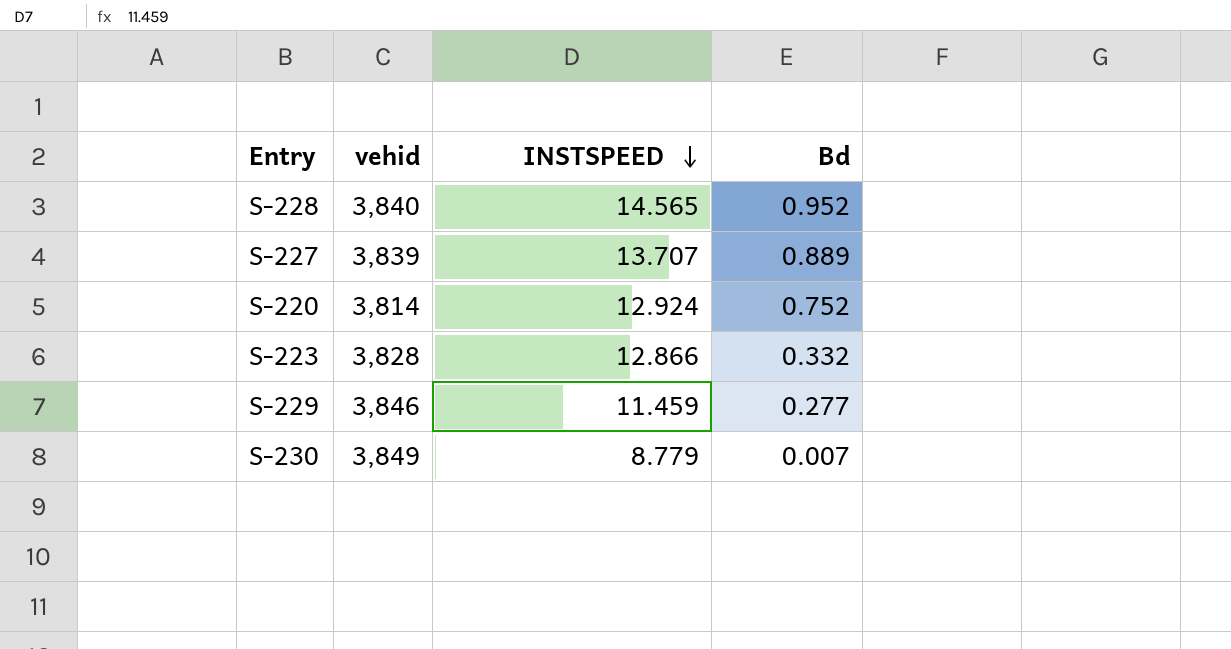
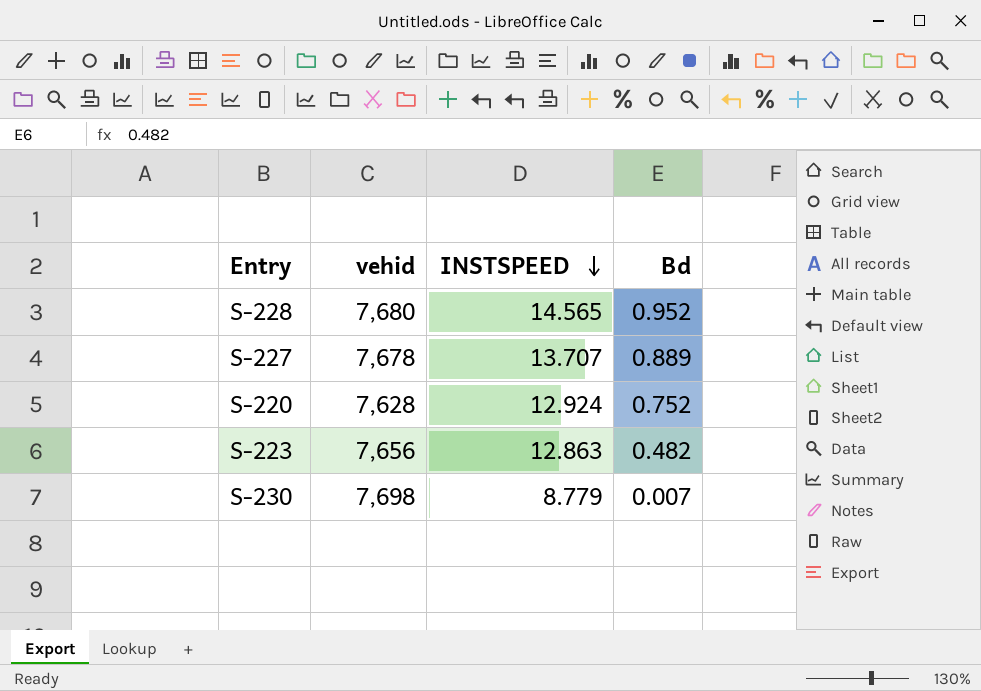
row S-229: 3,846 | 11.459 | 0.277 -> none
S-228 | vehid: 3,840 -> 7,680
S-227 | vehid: 3,839 -> 7,678
S-220 | vehid: 3,814 -> 7,628
S-223 | vehid: 3,828 -> 7,656
S-223 | INSTSPEED: 12.866 -> 12.863
S-223 | Bd: 0.332 -> 0.482
S-230 | vehid: 3,849 -> 7,698

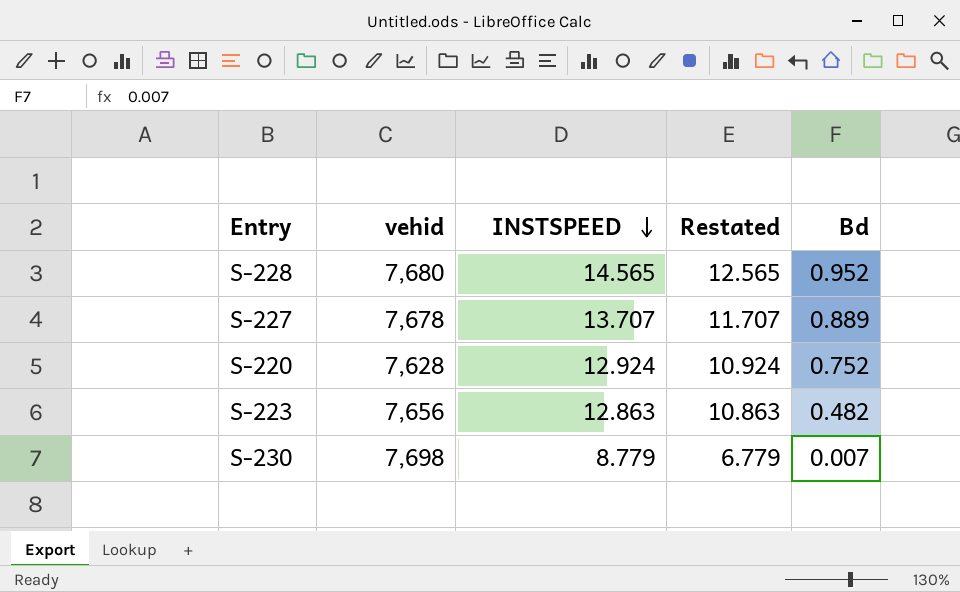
column Restated | formula: none -> [INSTSPEED] - 2

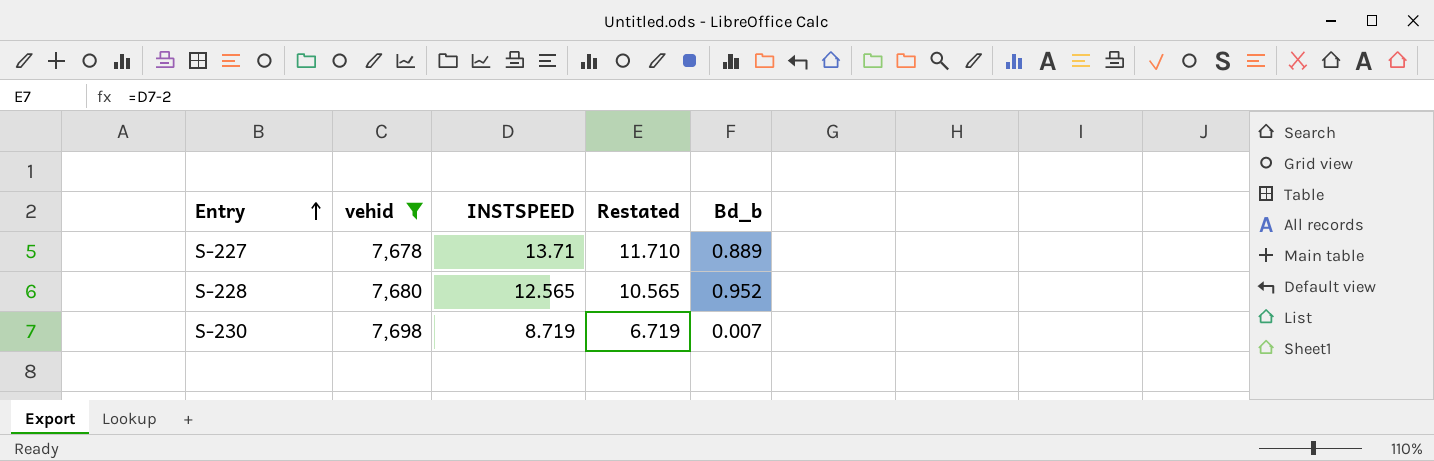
filter: none -> vehid >= 7,678
row order: INSTSPEED descending -> Entry ascending
column name: Bd -> Bd_b
S-227 | INSTSPEED: 13.707 -> 13.71
S-227 | Restated: 11.707 -> 11.710
S-228 | INSTSPEED: 14.565 -> 12.565
S-228 | Restated: 12.565 -> 10.565
S-230 | INSTSPEED: 8.779 -> 8.719
S-230 | Restated: 6.779 -> 6.719

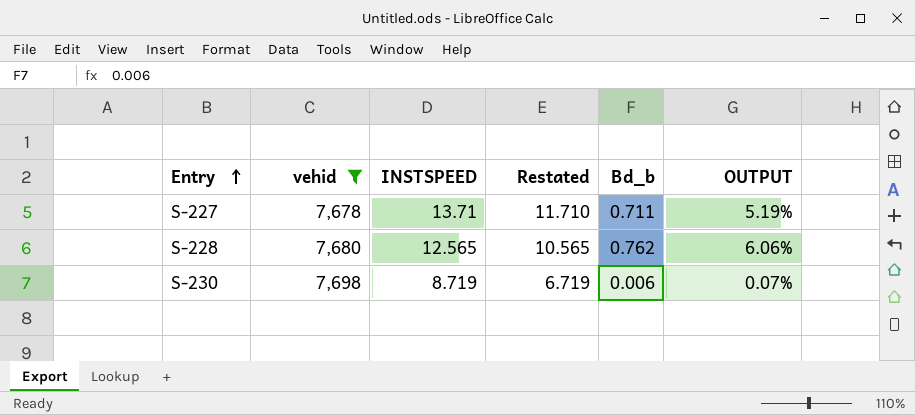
column OUTPUT | formula: none -> [Bd_b] / [INSTSPEED]
S-227 | Bd_b: 0.889 -> 0.711
S-228 | Bd_b: 0.952 -> 0.762
S-230 | Bd_b: 0.007 -> 0.006

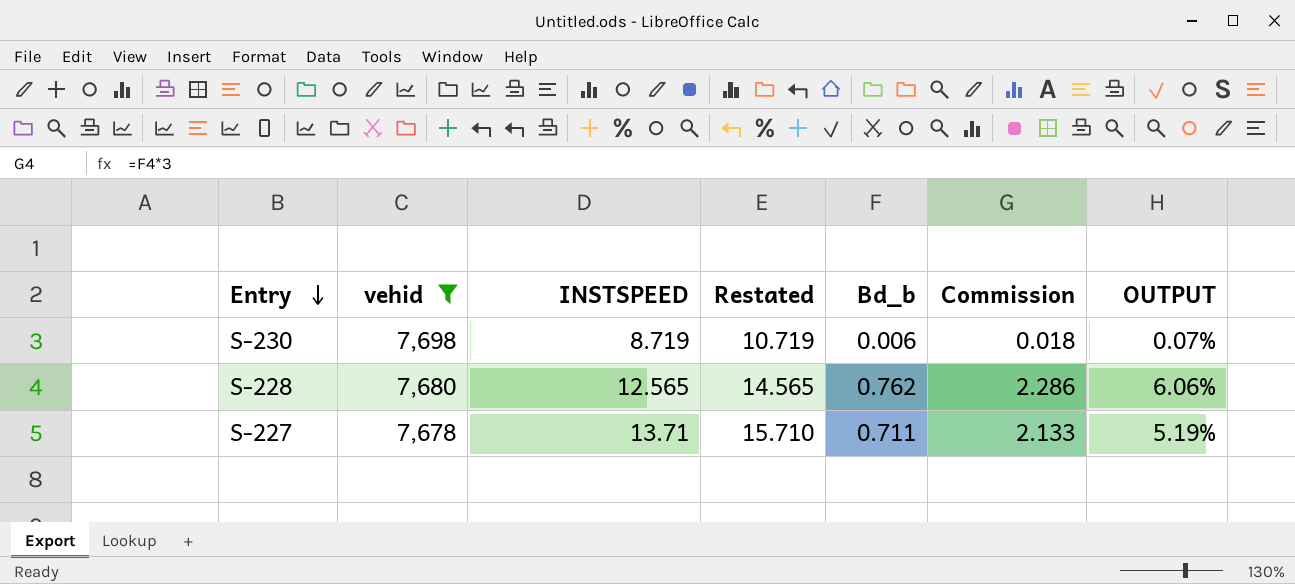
row order: Entry ascending -> Entry descending
column Restated | formula: [INSTSPEED] - 2 -> [INSTSPEED] + 2
column Commission | formula: none -> [Bd_b] * 3

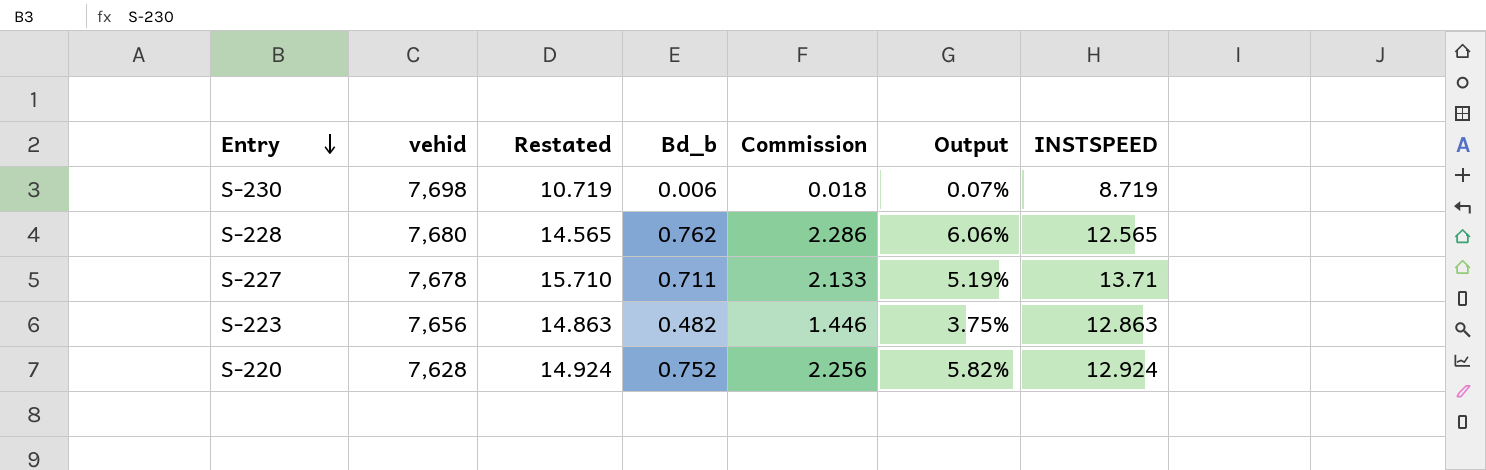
filter: vehid >= 7,678 -> none
column name: OUTPUT -> Output
column INSTSPEED | position: 3 -> 7

